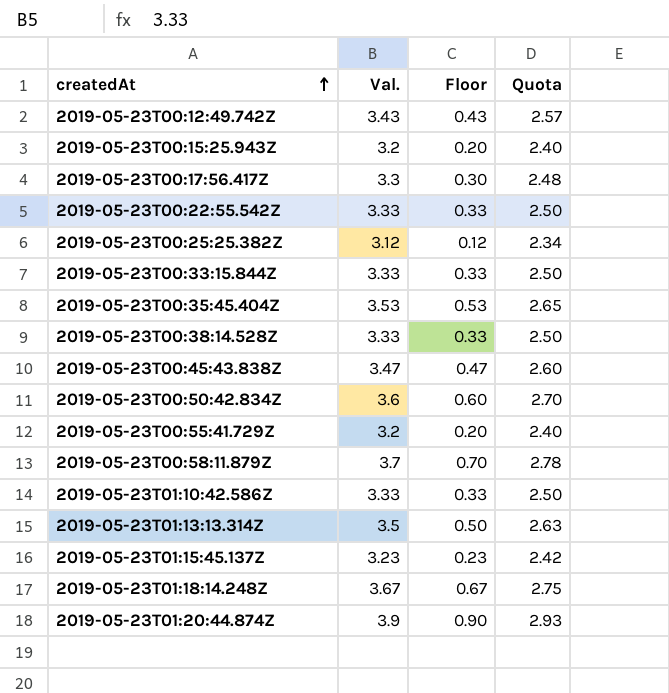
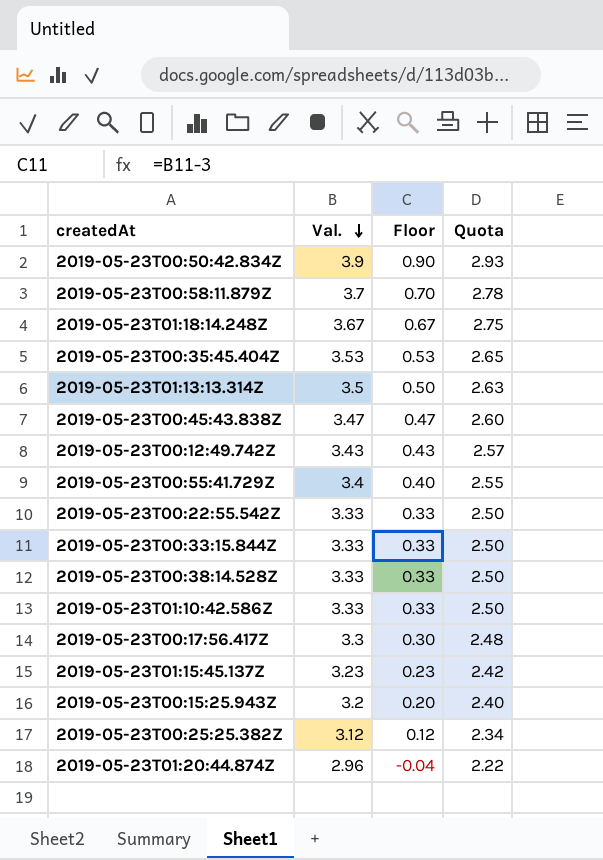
row order: createdAt ascending -> Val. descending
2019-05-23T00:50:42.834Z | Val.: 3.6 -> 3.9
2019-05-23T00:50:42.834Z | Floor: 0.60 -> 0.90
2019-05-23T00:50:42.834Z | Quota: 2.70 -> 2.93
2019-05-23T00:55:41.729Z | Val.: 3.2 -> 3.4
2019-05-23T00:55:41.729Z | Floor: 0.20 -> 0.40
2019-05-23T00:55:41.729Z | Quota: 2.40 -> 2.55
2019-05-23T01:20:44.874Z | Val.: 3.9 -> 2.96
2019-05-23T01:20:44.874Z | Floor: 0.90 -> -0.04
2019-05-23T01:20:44.874Z | Quota: 2.93 -> 2.22

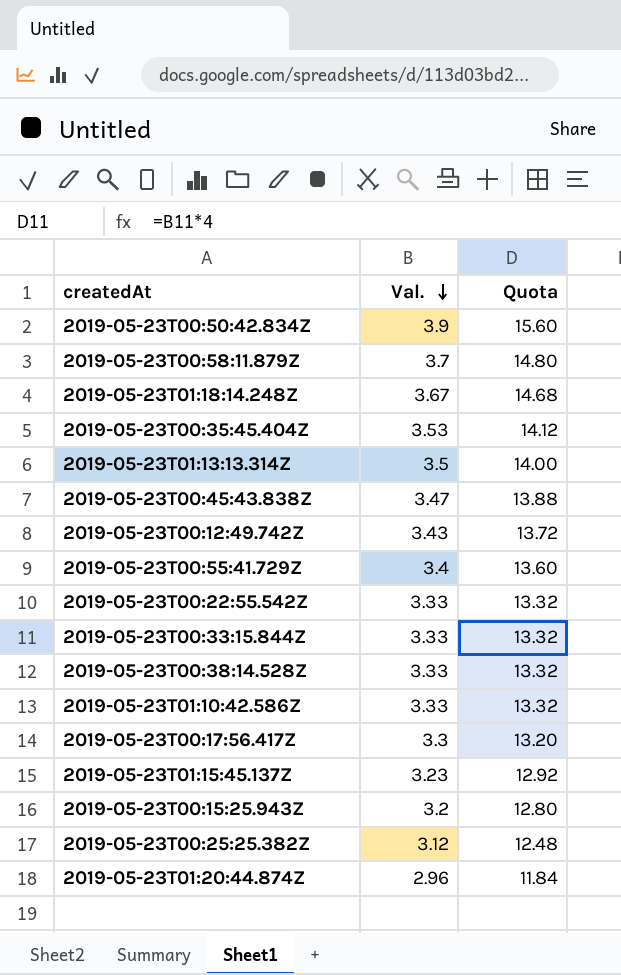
column Floor | formula: [Val.] - 3 -> none
column Quota | formula: [Val.] * 0.75 -> [Val.] * 4

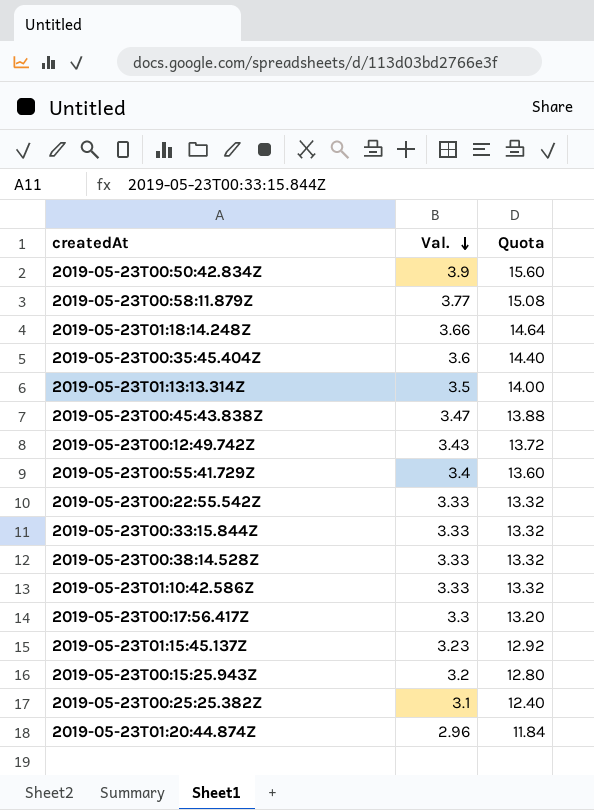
2019-05-23T00:58:11.879Z | Val.: 3.7 -> 3.77
2019-05-23T00:58:11.879Z | Quota: 14.80 -> 15.08
2019-05-23T01:18:14.248Z | Val.: 3.67 -> 3.66
2019-05-23T01:18:14.248Z | Quota: 14.68 -> 14.64
2019-05-23T00:35:45.404Z | Val.: 3.53 -> 3.6
2019-05-23T00:35:45.404Z | Quota: 14.12 -> 14.40
2019-05-23T00:25:25.382Z | Val.: 3.12 -> 3.1
2019-05-23T00:25:25.382Z | Quota: 12.48 -> 12.40

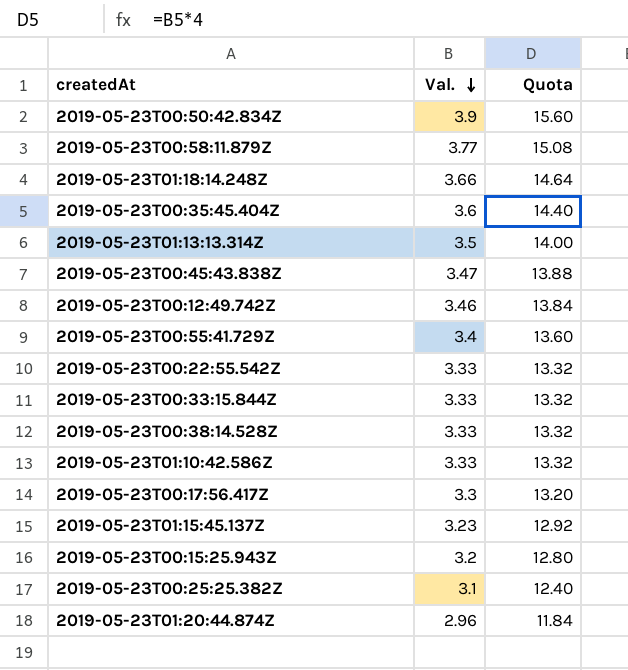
2019-05-23T00:12:49.742Z | Val.: 3.43 -> 3.46
2019-05-23T00:12:49.742Z | Quota: 13.72 -> 13.84

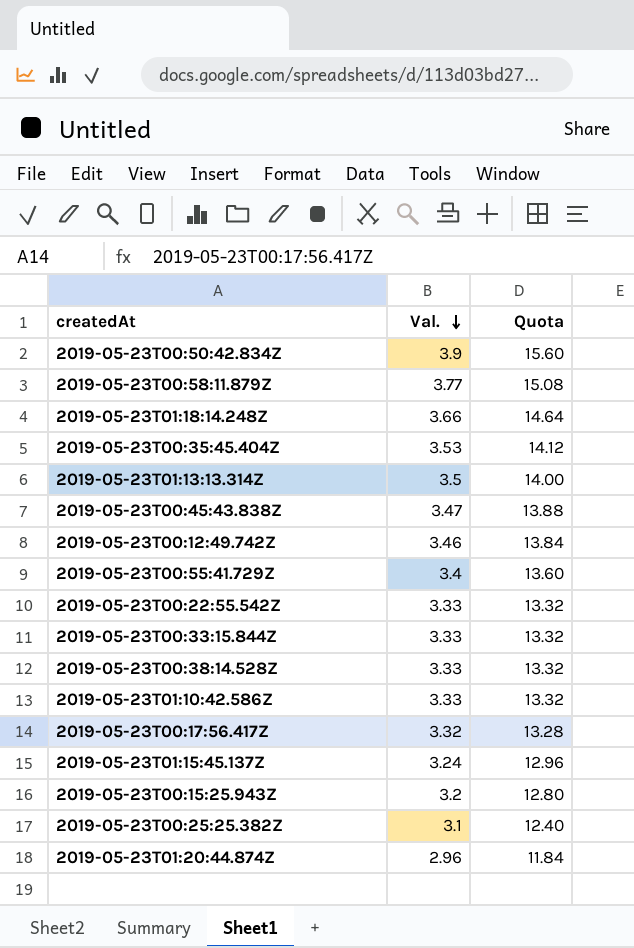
2019-05-23T00:35:45.404Z | Val.: 3.6 -> 3.53
2019-05-23T00:35:45.404Z | Quota: 14.40 -> 14.12
2019-05-23T00:17:56.417Z | Val.: 3.3 -> 3.32
2019-05-23T00:17:56.417Z | Quota: 13.20 -> 13.28
2019-05-23T01:15:45.137Z | Val.: 3.23 -> 3.24
2019-05-23T01:15:45.137Z | Quota: 12.92 -> 12.96

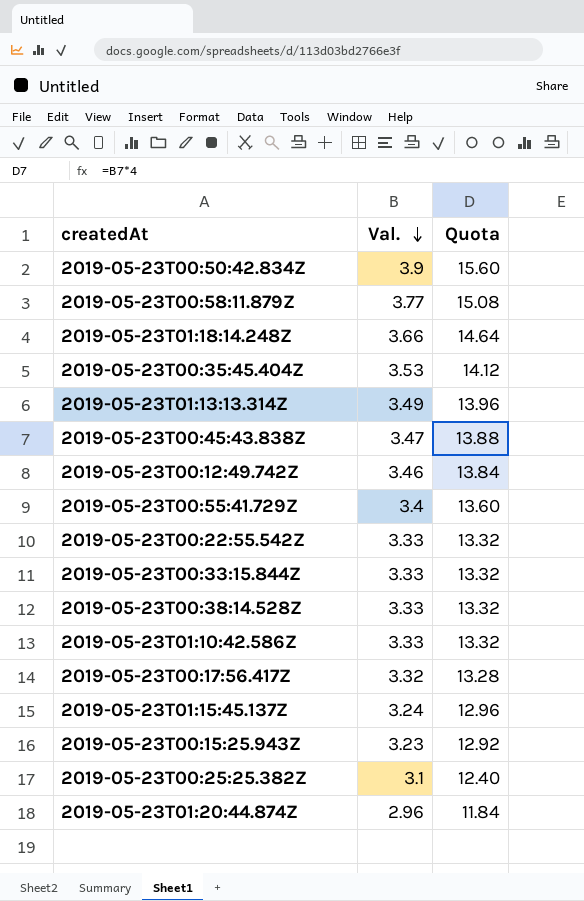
2019-05-23T01:13:13.314Z | Val.: 3.5 -> 3.49
2019-05-23T01:13:13.314Z | Quota: 14.00 -> 13.96
2019-05-23T00:15:25.943Z | Val.: 3.2 -> 3.23
2019-05-23T00:15:25.943Z | Quota: 12.80 -> 12.92

